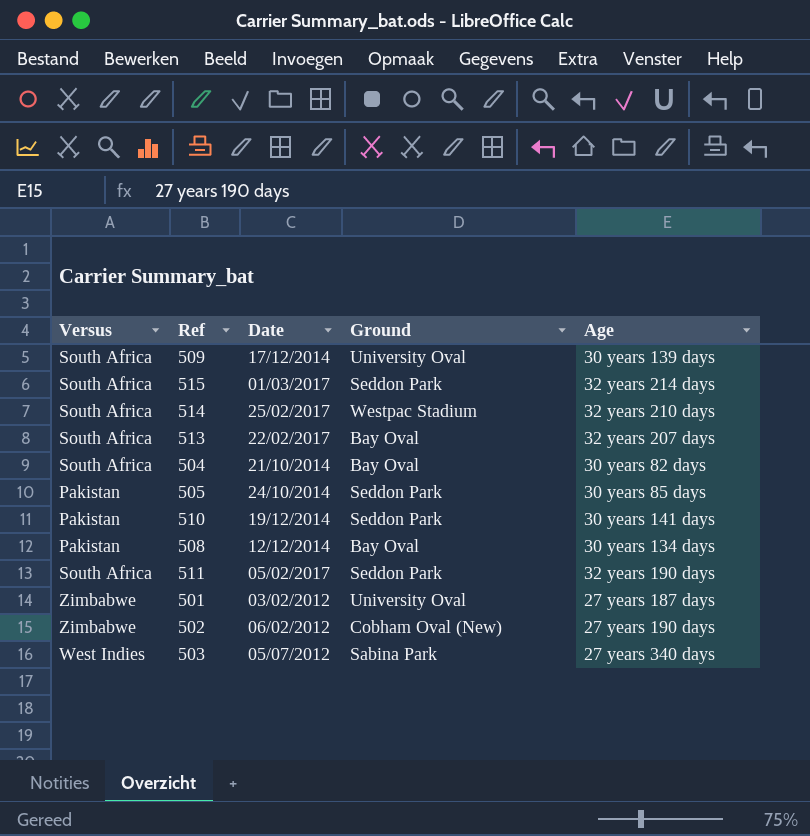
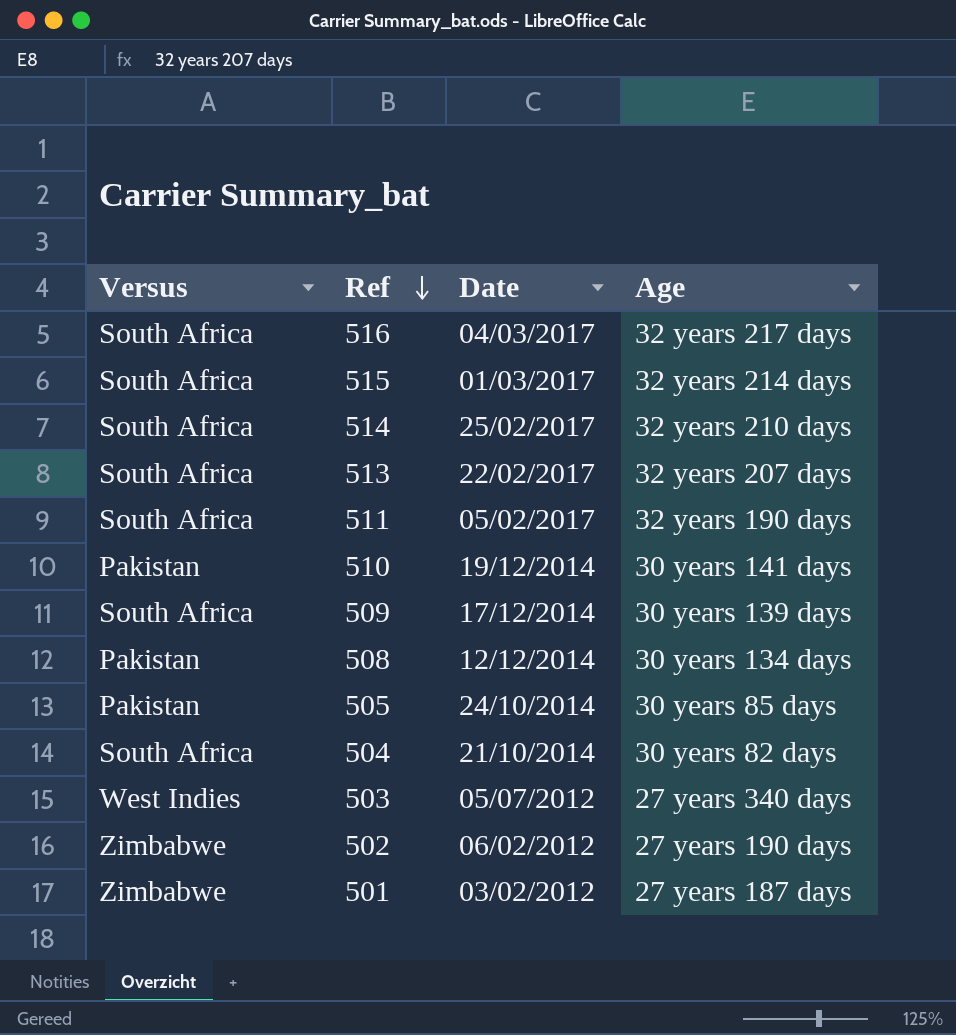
row order: none -> Ref descending
column Ground | position: 4 -> none
row 516: none -> South Africa | 04/03/2017 | 32 years 217 days

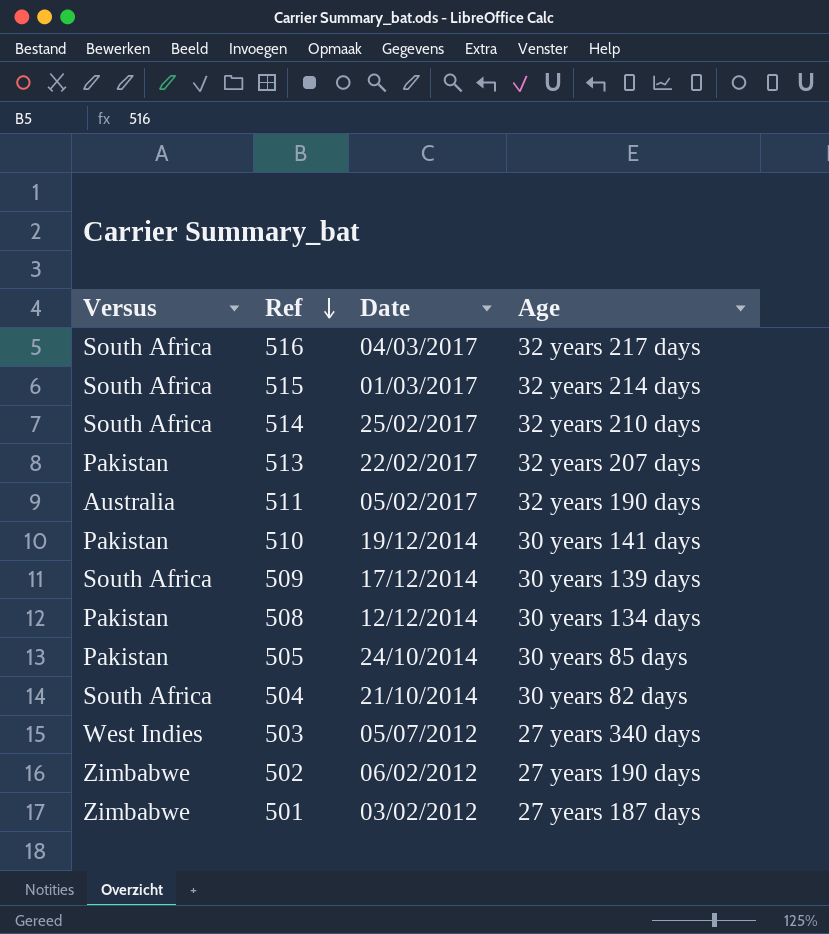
513 | Versus: South Africa -> Pakistan
511 | Versus: South Africa -> Australia

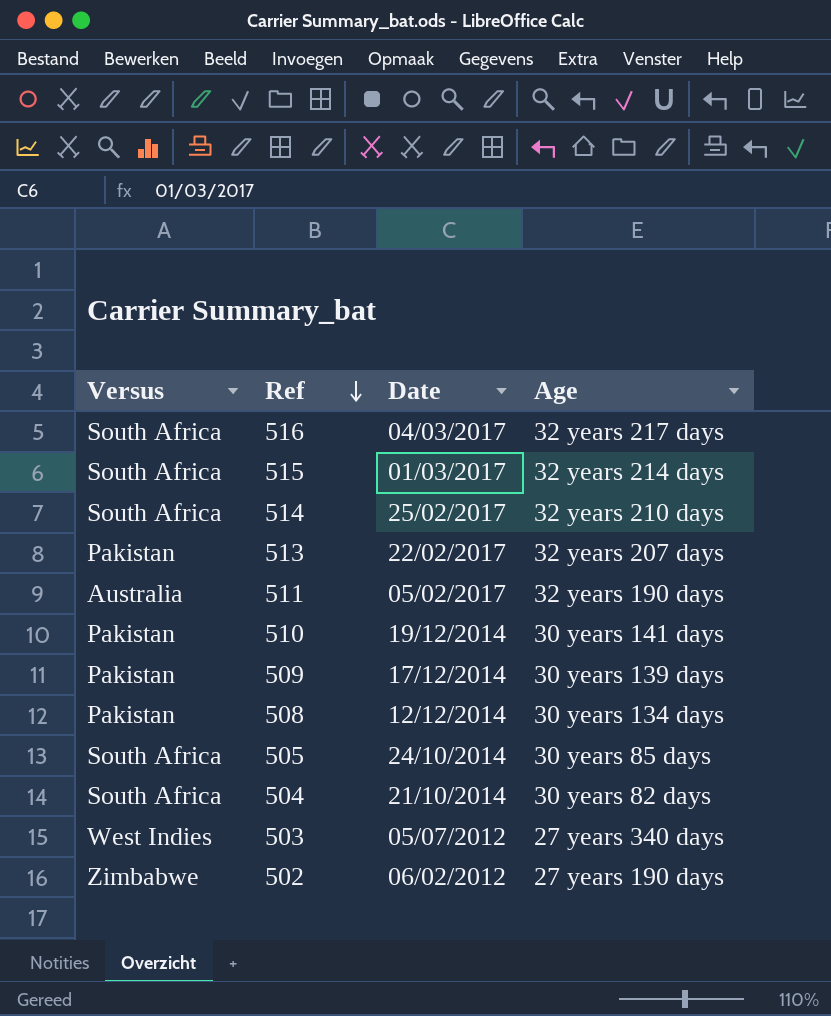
row 501: Zimbabwe | 03/02/2012 | 27 years 187 days -> none
509 | Versus: South Africa -> Pakistan
505 | Versus: Pakistan -> South Africa

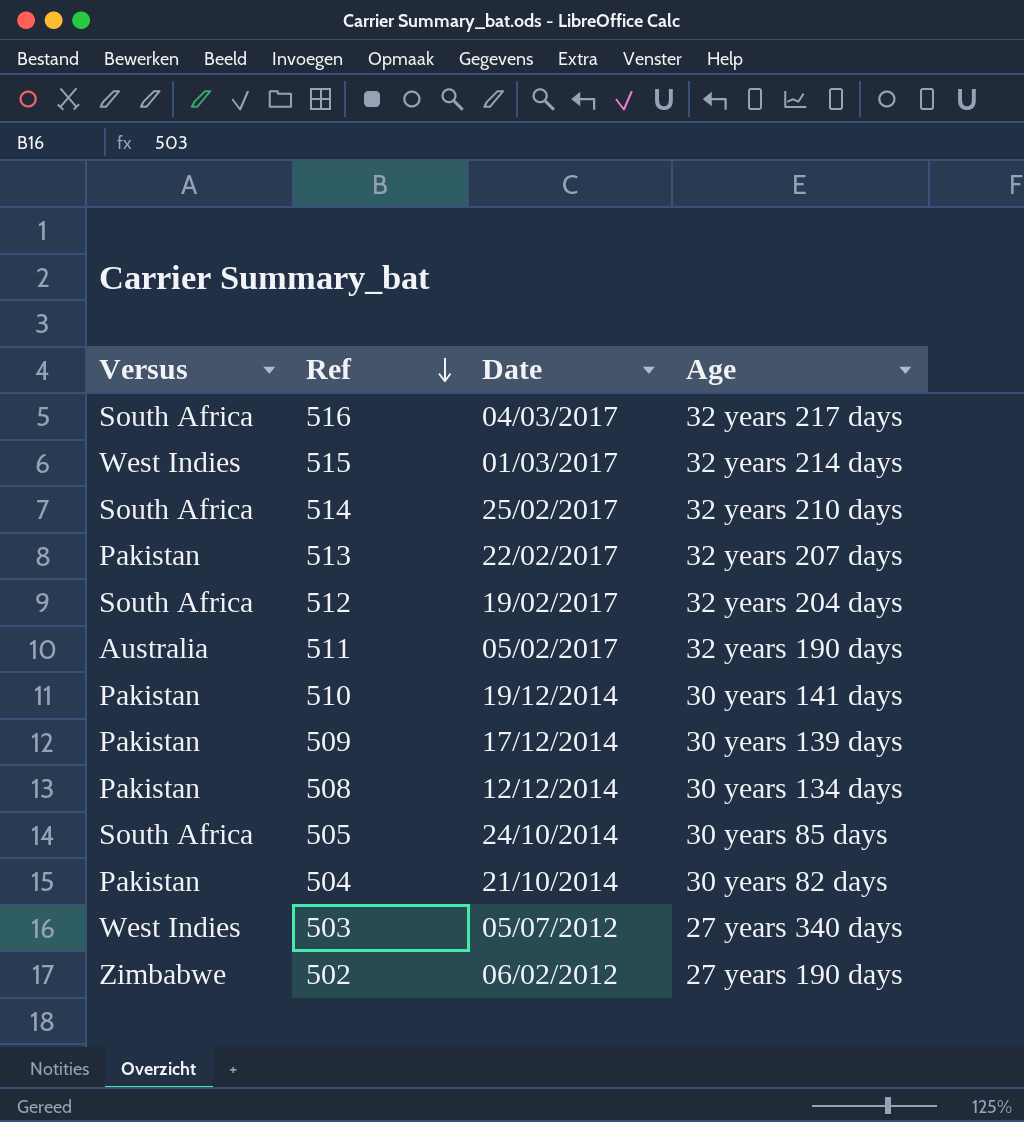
515 | Versus: South Africa -> West Indies
row 512: none -> South Africa | 19/02/2017 | 32 years 204 days
504 | Versus: South Africa -> Pakistan

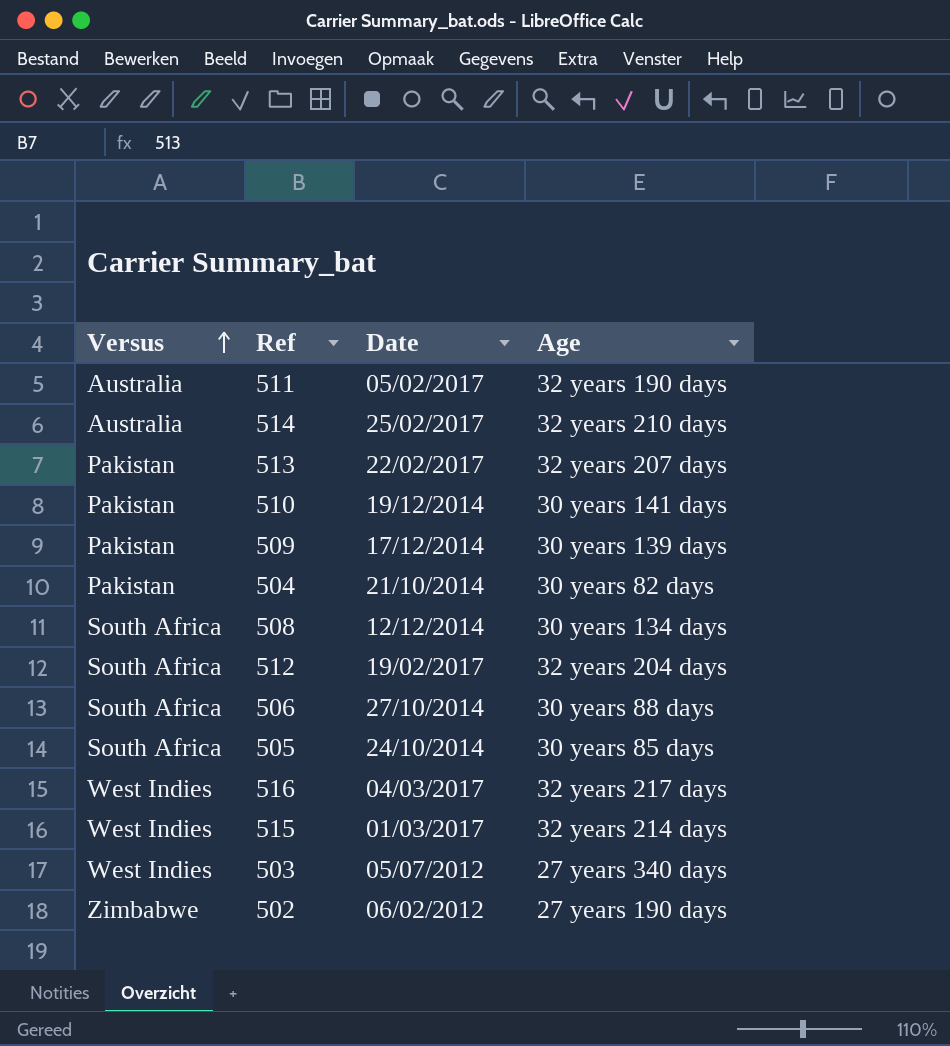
row order: Ref descending -> Versus ascending
514 | Versus: South Africa -> Australia
508 | Versus: Pakistan -> South Africa
row 506: none -> South Africa | 27/10/2014 | 30 years 88 days
516 | Versus: South Africa -> West Indies

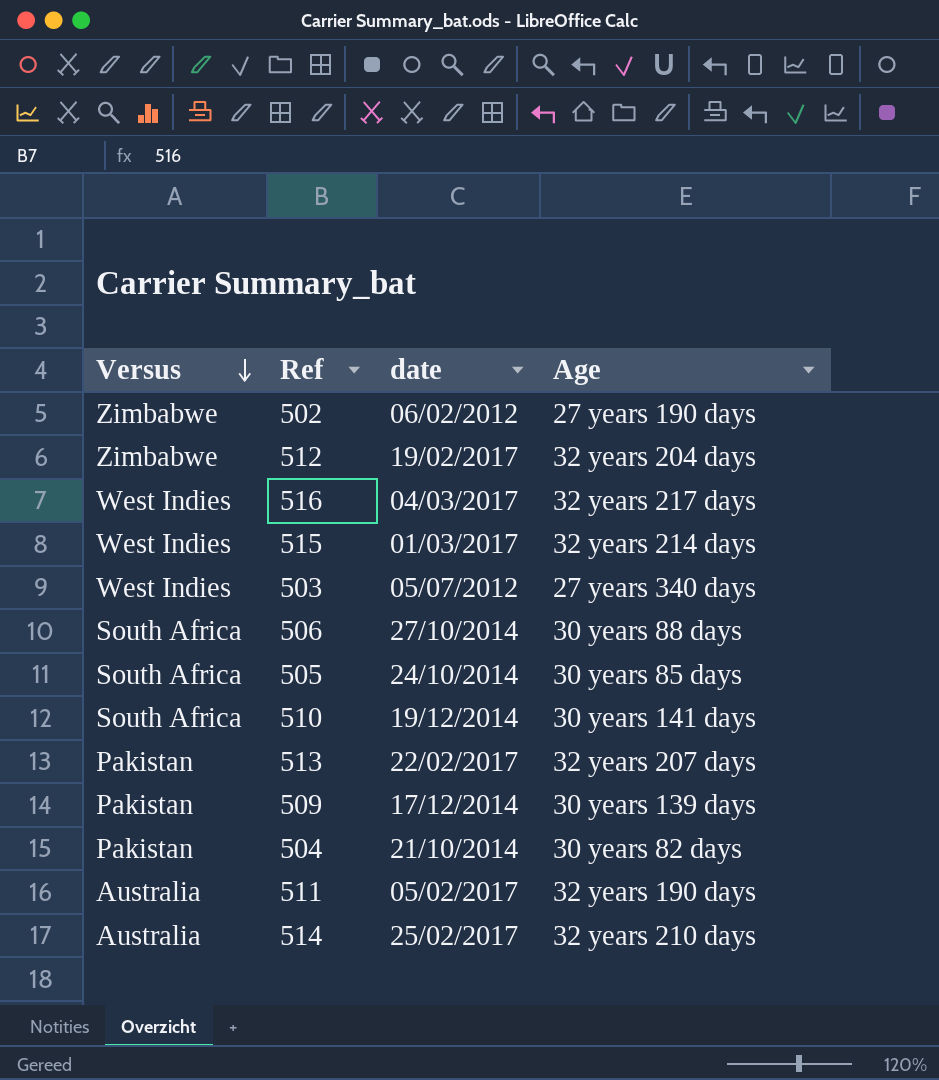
row order: Versus ascending -> Versus descending
column name: Date -> date
row 508: South Africa | 12/12/2014 | 30 years 134 days -> none
512 | Versus: South Africa -> Zimbabwe
510 | Versus: Pakistan -> South Africa

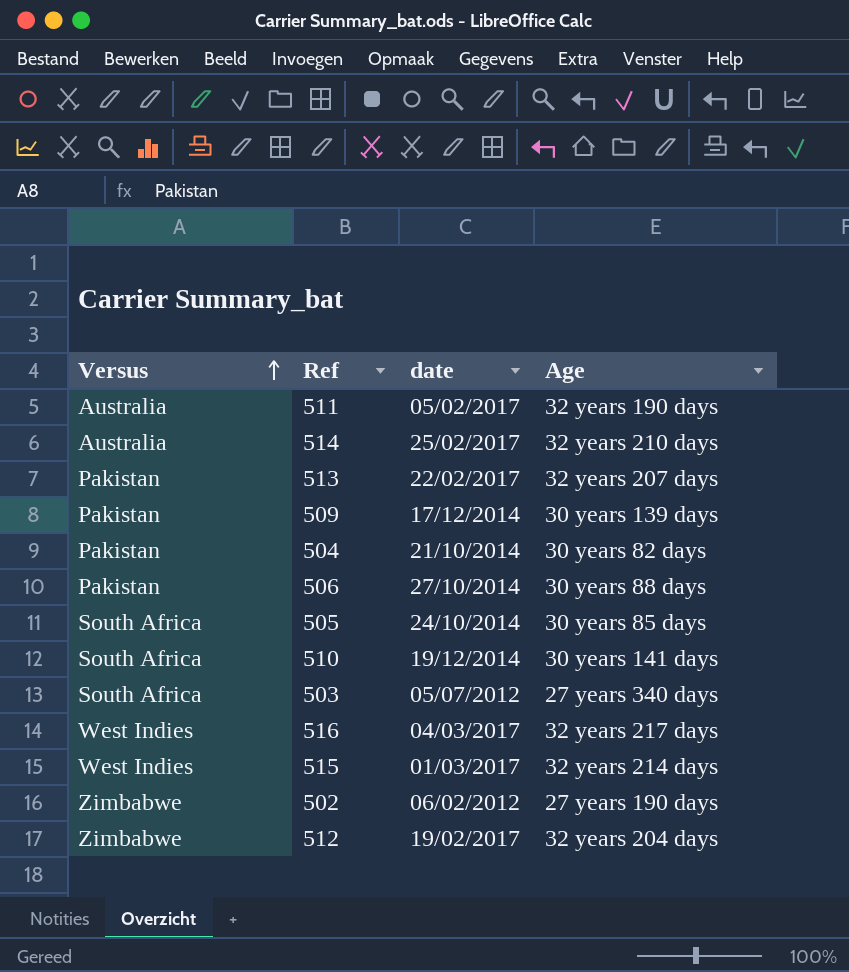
row order: Versus descending -> Versus ascending
506 | Versus: South Africa -> Pakistan
503 | Versus: West Indies -> South Africa

